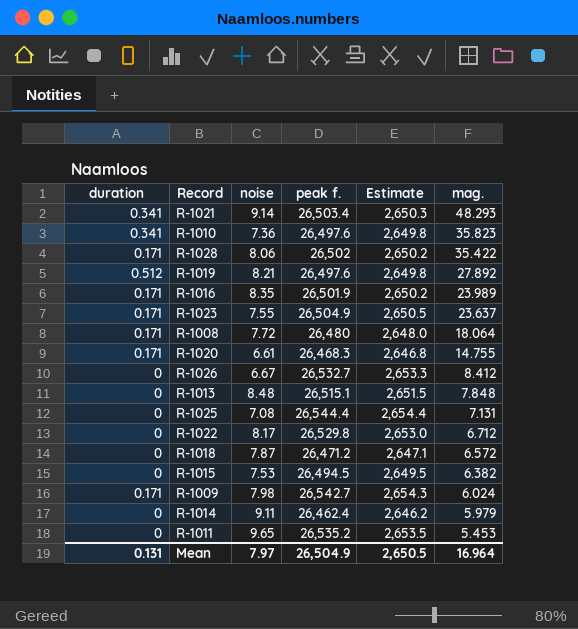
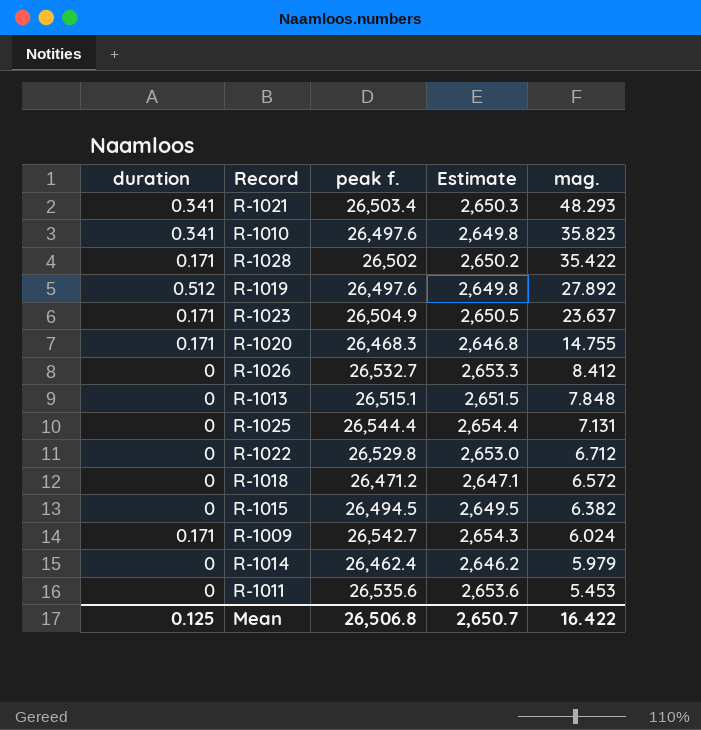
column noise | position: 3 -> none
row R-1016: 0.171 | 8.35 | 26,501.9 | 2,650.2 | 23.989 -> none
row R-1008: 0.171 | 7.72 | 26,480 | 2,648.0 | 18.064 -> none
R-1011 | peak f.: 26,535.2 -> 26,535.6
R-1011 | Estimate: 2,653.5 -> 2,653.6
Mean | duration: 0.131 -> 0.125
Mean | peak f.: 26,504.9 -> 26,506.8
Mean | Estimate: 2,650.5 -> 2,650.7
Mean | mag.: 16.964 -> 16.422

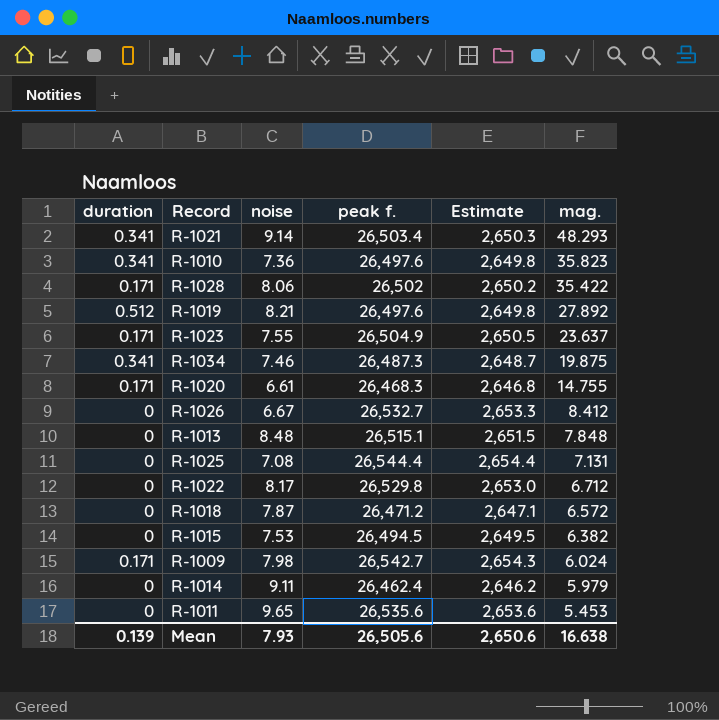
column noise | position: none -> 3
row R-1034: none -> 0.341 | 7.46 | 26,487.3 | 2,648.7 | 19.875
Mean | duration: 0.125 -> 0.139
Mean | peak f.: 26,506.8 -> 26,505.6
Mean | Estimate: 2,650.7 -> 2,650.6
Mean | mag.: 16.422 -> 16.638

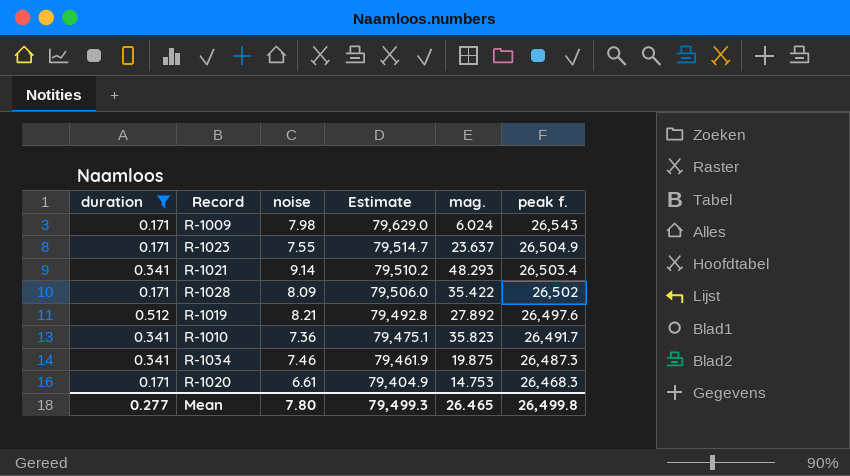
filter: none -> duration != 0
row order: mag. descending -> Estimate descending
column Estimate | formula: [peak f.] * 0.1 -> [peak f.] * 3
column peak f. | position: 4 -> 6
R-1009 | peak f.: 26,542.7 -> 26,543
R-1028 | noise: 8.06 -> 8.09
R-1010 | peak f.: 26,497.6 -> 26,491.7
R-1020 | mag.: 14.755 -> 14.753
Mean | duration: 0.139 -> 0.277
Mean | noise: 7.93 -> 7.80
Mean | Estimate: 2,650.6 -> 79,499.3
Mean | mag.: 16.638 -> 26.465
Mean | peak f.: 26,505.6 -> 26,499.8

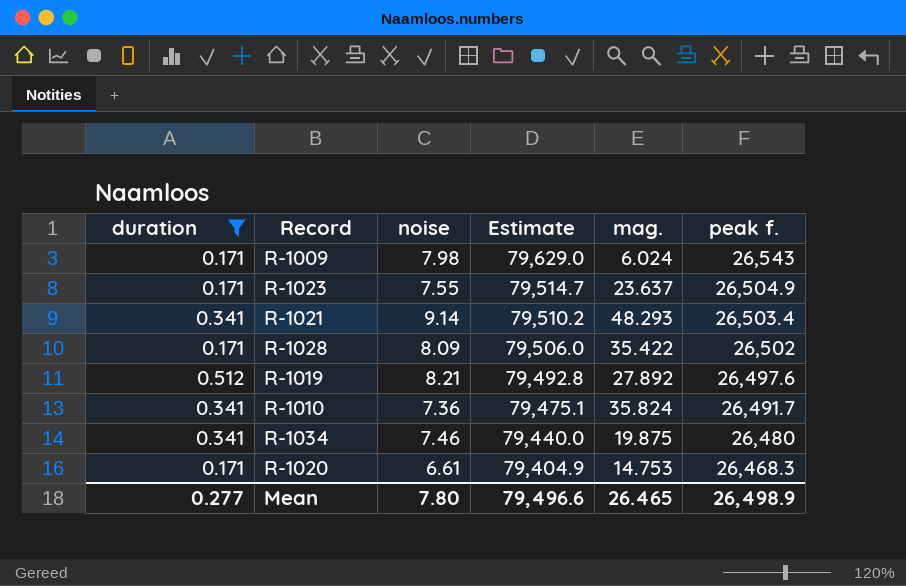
R-1010 | mag.: 35.823 -> 35.824
R-1034 | Estimate: 79,461.9 -> 79,440.0
R-1034 | peak f.: 26,487.3 -> 26,480
Mean | Estimate: 79,499.3 -> 79,496.6
Mean | peak f.: 26,499.8 -> 26,498.9

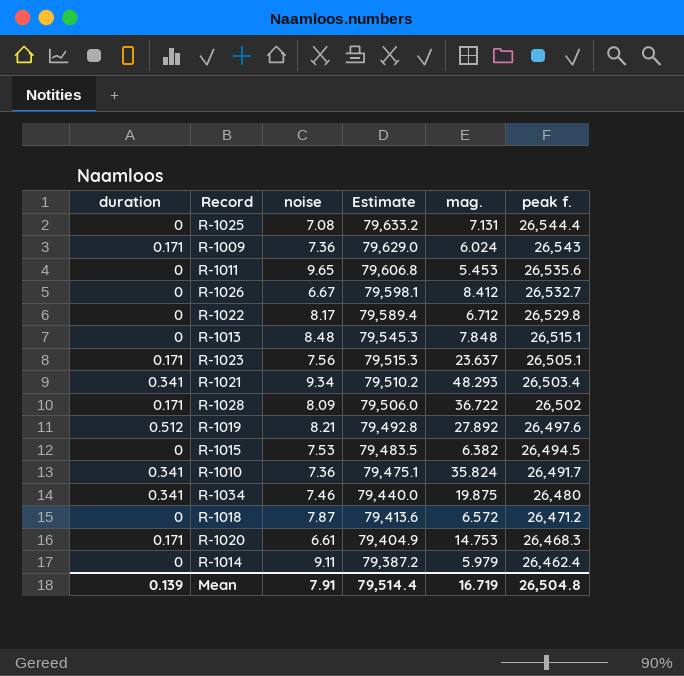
filter: duration != 0 -> none
R-1009 | noise: 7.98 -> 7.36
R-1023 | noise: 7.55 -> 7.56
R-1023 | Estimate: 79,514.7 -> 79,515.3
R-1023 | peak f.: 26,504.9 -> 26,505.1
R-1021 | noise: 9.14 -> 9.34
R-1028 | mag.: 35.422 -> 36.722
Mean | duration: 0.277 -> 0.139
Mean | noise: 7.80 -> 7.91
Mean | Estimate: 79,496.6 -> 79,514.4
Mean | mag.: 26.465 -> 16.719
Mean | peak f.: 26,498.9 -> 26,504.8

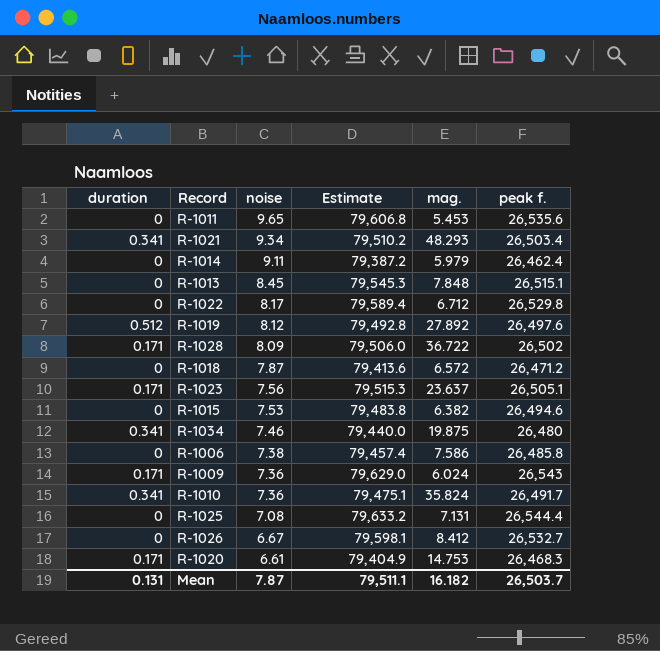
row order: Estimate descending -> noise descending
R-1013 | noise: 8.48 -> 8.45
R-1019 | noise: 8.21 -> 8.12
R-1015 | Estimate: 79,483.5 -> 79,483.8
R-1015 | peak f.: 26,494.5 -> 26,494.6
row R-1006: none -> 0 | 7.38 | 79,457.4 | 7.586 | 26,485.8
Mean | duration: 0.139 -> 0.131
Mean | noise: 7.91 -> 7.87
Mean | Estimate: 79,514.4 -> 79,511.1
Mean | mag.: 16.719 -> 16.182
Mean | peak f.: 26,504.8 -> 26,503.7

